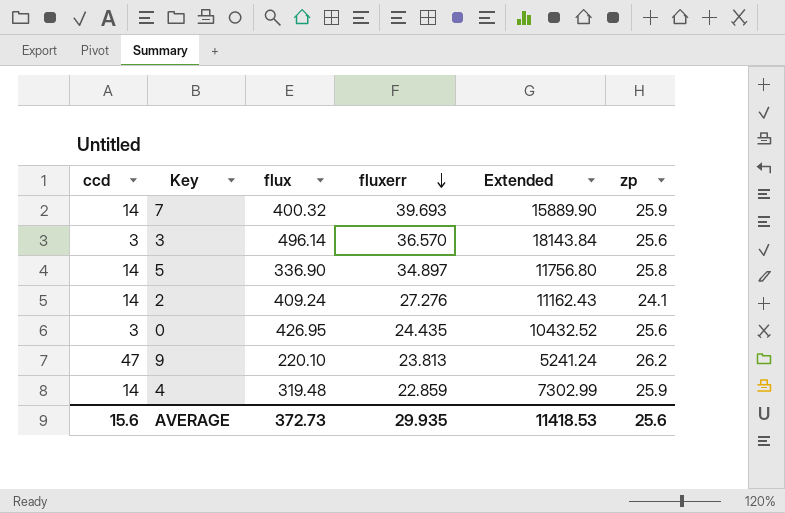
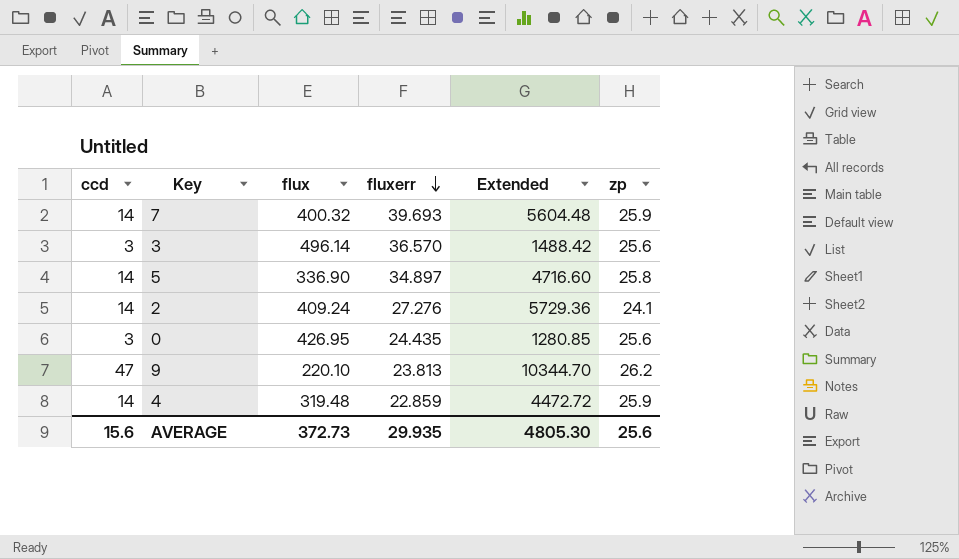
column Extended | formula: [flux] * [fluxerr] -> [ccd] * [flux]
AVERAGE | Extended: 11418.53 -> 4805.30

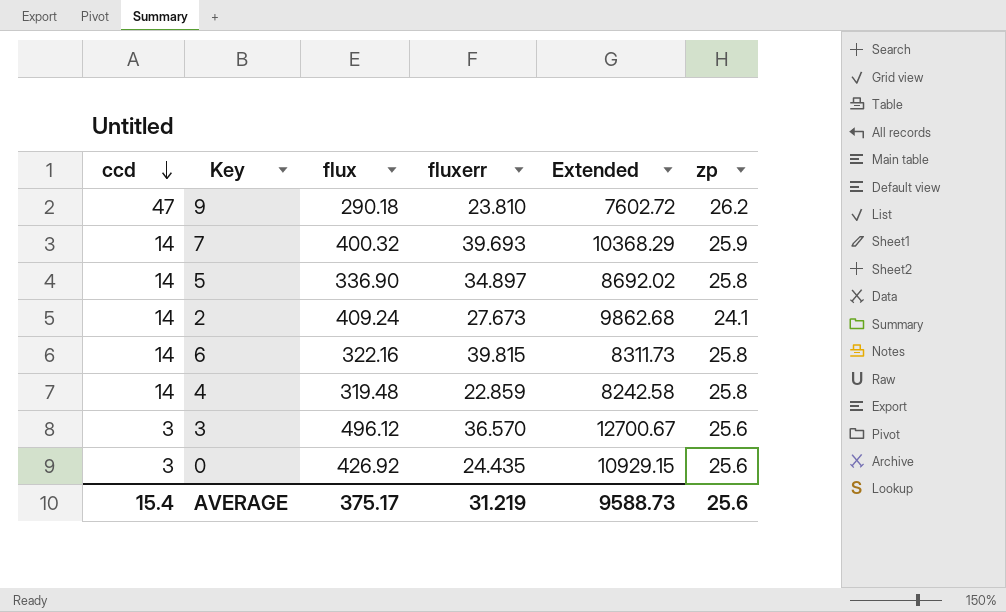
row order: fluxerr descending -> ccd descending
column Extended | formula: [ccd] * [flux] -> [flux] * [zp]
9 | flux: 220.10 -> 290.18
9 | fluxerr: 23.813 -> 23.810
2 | fluxerr: 27.276 -> 27.673
row 6: none -> 14 | 322.16 | 39.815 | 8311.73 | 25.8
4 | zp: 25.9 -> 25.8
3 | flux: 496.14 -> 496.12
0 | flux: 426.95 -> 426.92
AVERAGE | ccd: 15.6 -> 15.4
AVERAGE | flux: 372.73 -> 375.17
AVERAGE | fluxerr: 29.935 -> 31.219
AVERAGE | Extended: 4805.30 -> 9588.73

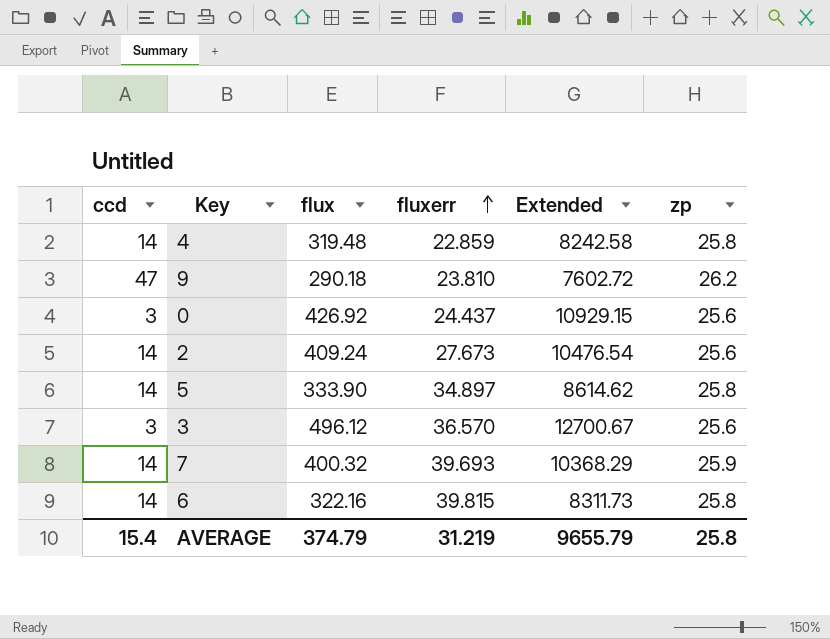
row order: ccd descending -> fluxerr ascending
0 | fluxerr: 24.435 -> 24.437
2 | Extended: 9862.68 -> 10476.54
2 | zp: 24.1 -> 25.6
5 | flux: 336.90 -> 333.90
5 | Extended: 8692.02 -> 8614.62
AVERAGE | flux: 375.17 -> 374.79
AVERAGE | Extended: 9588.73 -> 9655.79
AVERAGE | zp: 25.6 -> 25.8

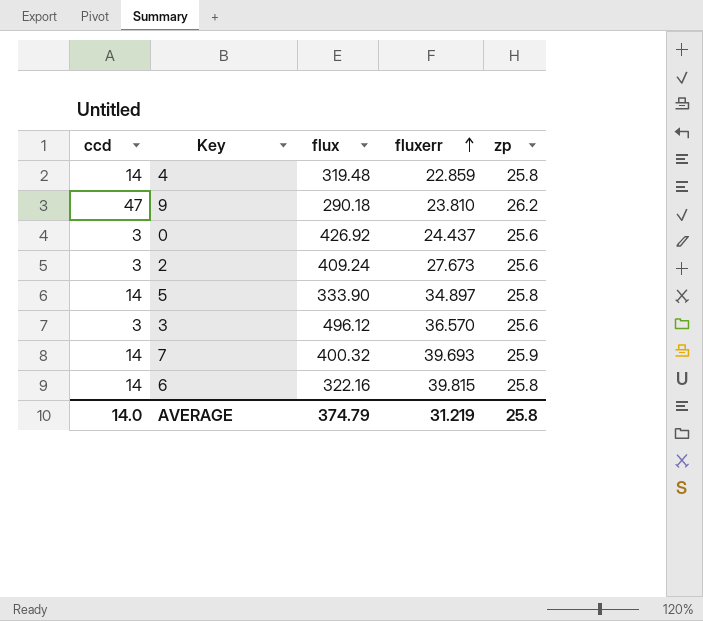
column Extended | formula: [flux] * [zp] -> none
2 | ccd: 14 -> 3
AVERAGE | ccd: 15.4 -> 14.0

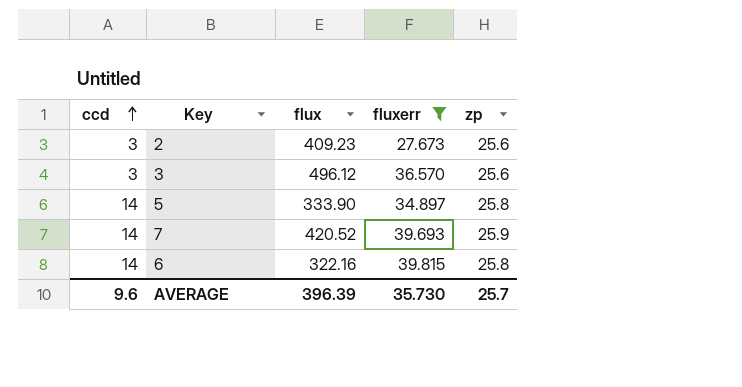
filter: none -> fluxerr >= 27.673
row order: fluxerr ascending -> ccd ascending
2 | flux: 409.24 -> 409.23
7 | flux: 400.32 -> 420.52
AVERAGE | ccd: 14.0 -> 9.6
AVERAGE | flux: 374.79 -> 396.39
AVERAGE | fluxerr: 31.219 -> 35.730
AVERAGE | zp: 25.8 -> 25.7

